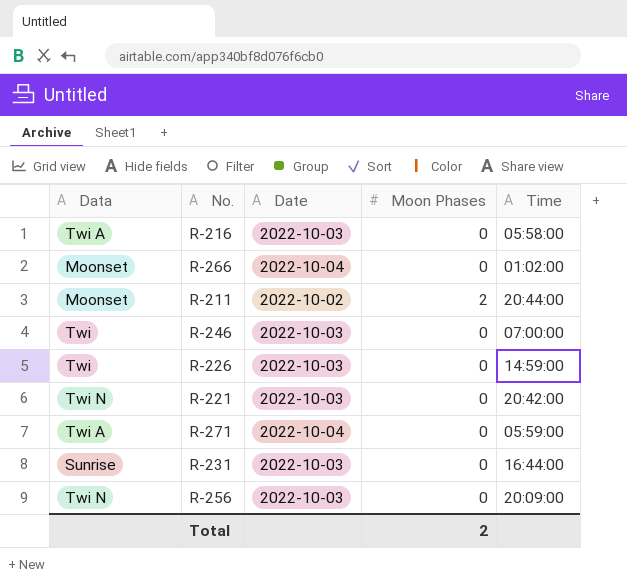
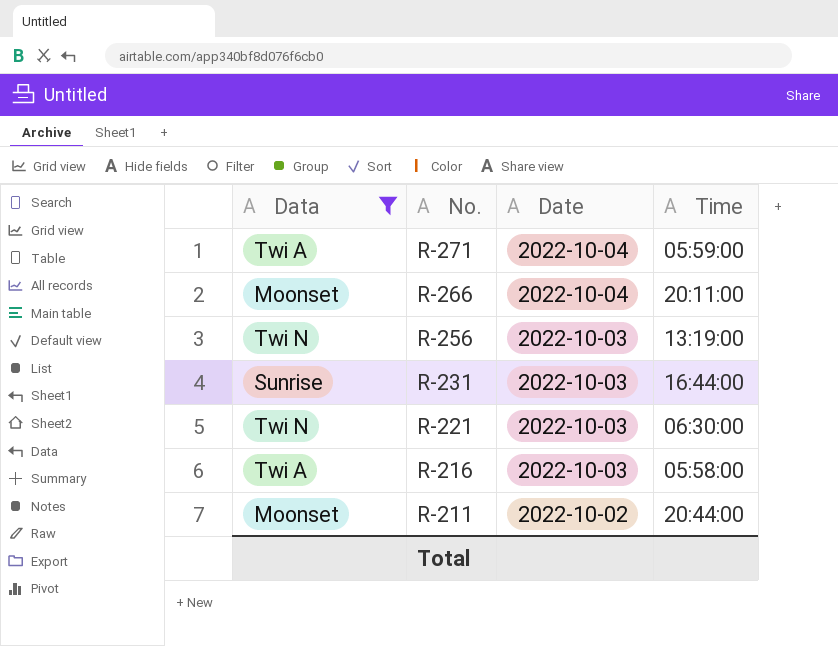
filter: none -> Data != Twi
row order: none -> No. descending
column Moon Phases | position: 4 -> none
R-266 | Time: 01:02:00 -> 20:11:00
R-256 | Time: 20:09:00 -> 13:19:00
R-221 | Time: 20:42:00 -> 06:30:00

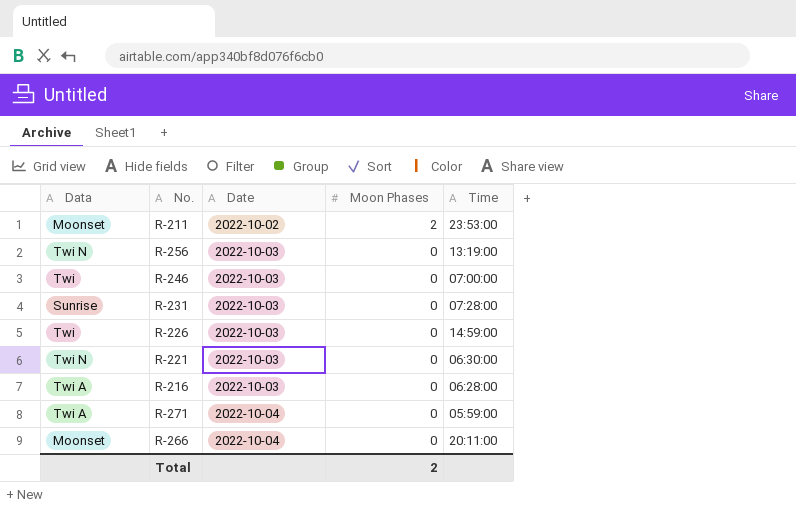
filter: Data != Twi -> none
row order: No. descending -> Date ascending
column Moon Phases | position: none -> 4
R-211 | Time: 20:44:00 -> 23:53:00
R-231 | Time: 16:44:00 -> 07:28:00
R-216 | Time: 05:58:00 -> 06:28:00

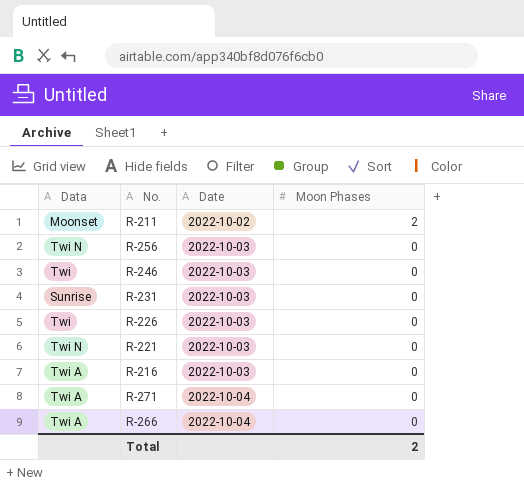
column Time | position: 5 -> none
R-266 | Data: Moonset -> Twi A

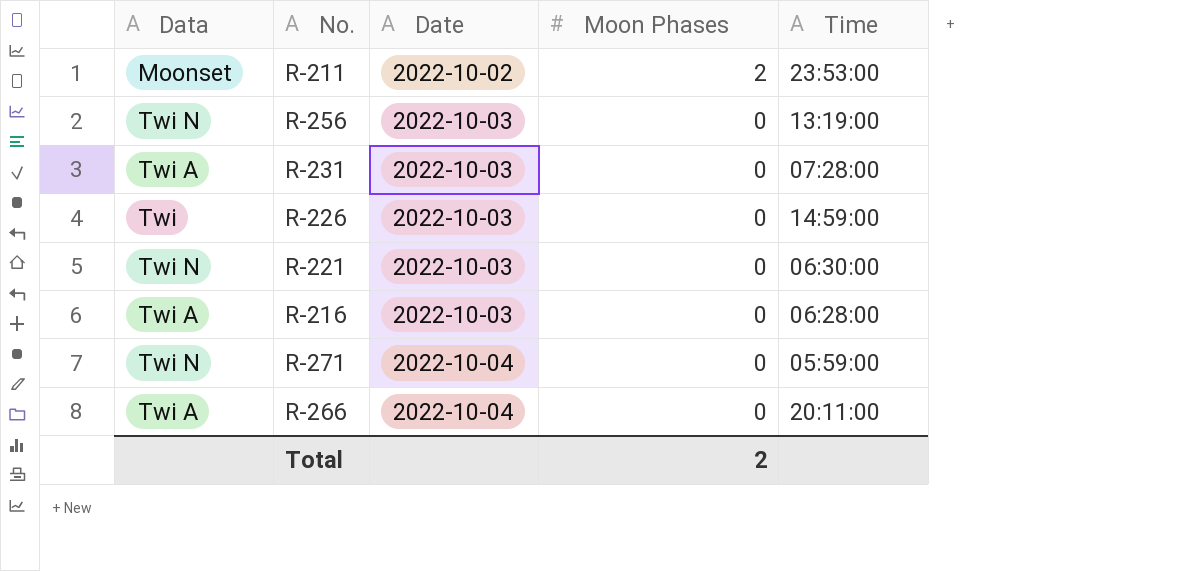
column Time | position: none -> 5
row R-246: Twi | 2022-10-03 | 0 -> none
R-231 | Data: Sunrise -> Twi A
R-271 | Data: Twi A -> Twi N

